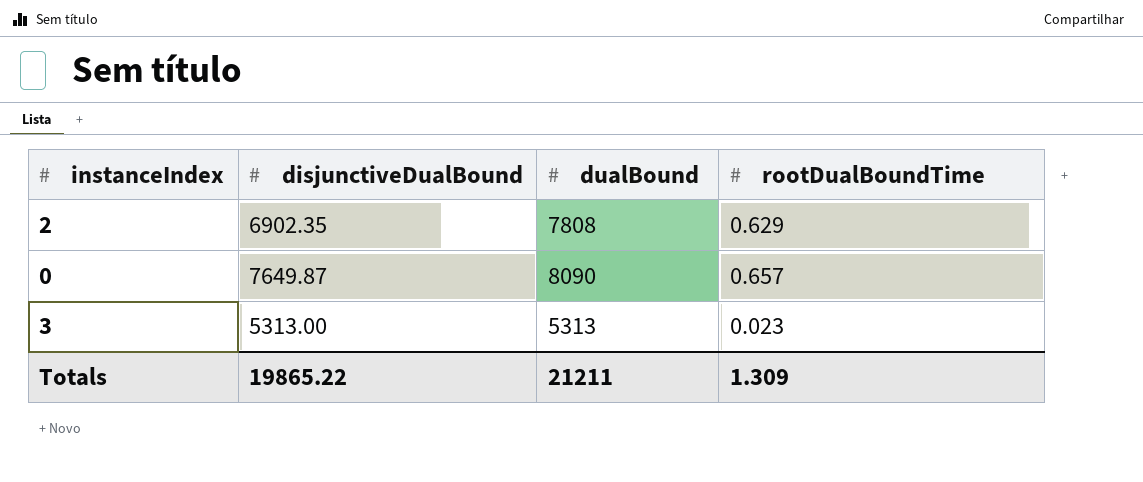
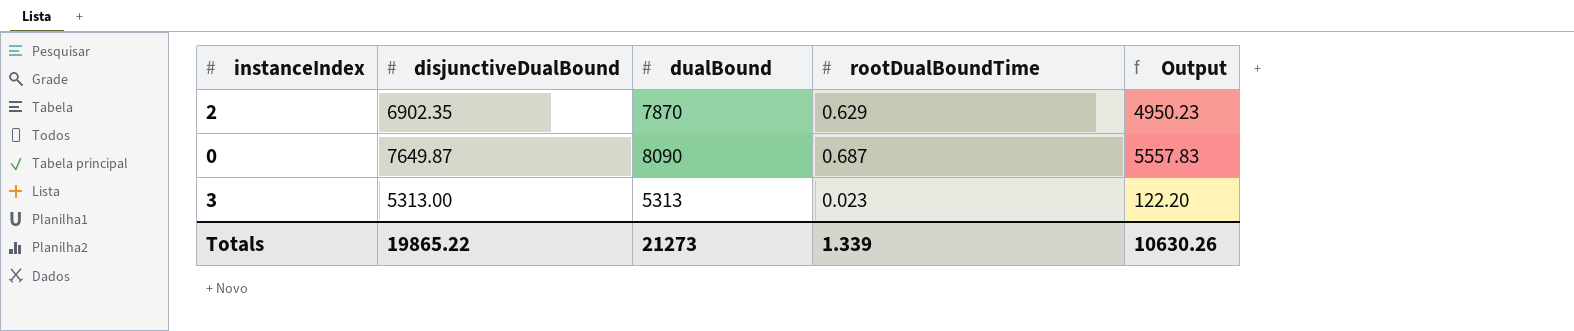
column Output | formula: none -> [dualBound] * [rootDualBoundTime]
2 | dualBound: 7808 -> 7870
0 | rootDualBoundTime: 0.657 -> 0.687
Totals | dualBound: 21211 -> 21273
Totals | rootDualBoundTime: 1.309 -> 1.339

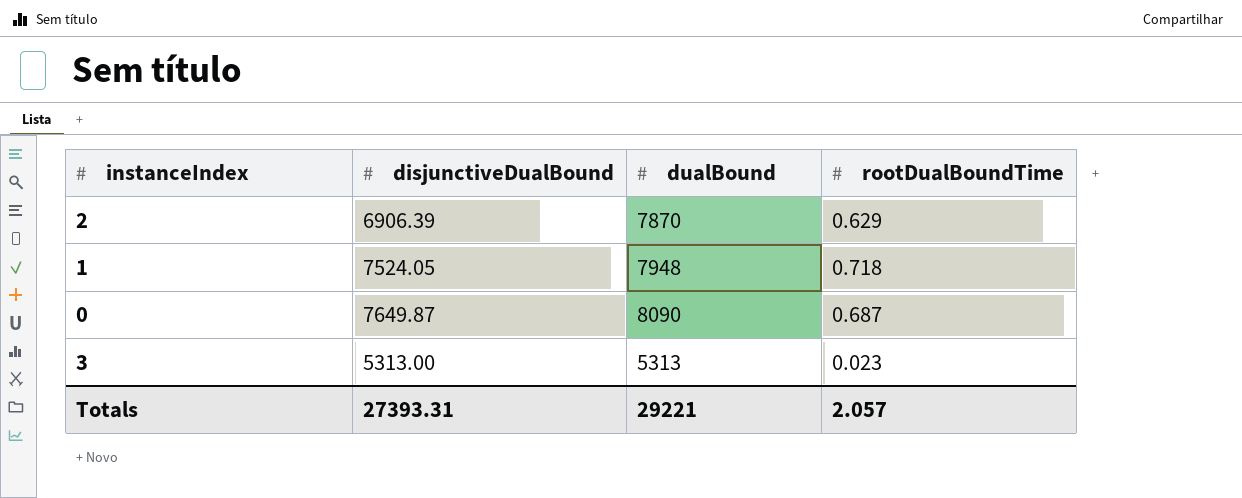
column Output | formula: [dualBound] * [rootDualBoundTime] -> none
2 | disjunctiveDualBound: 6902.35 -> 6906.39
row 1: none -> 7524.05 | 7948 | 0.718
Totals | disjunctiveDualBound: 19865.22 -> 27393.31
Totals | dualBound: 21273 -> 29221
Totals | rootDualBoundTime: 1.339 -> 2.057

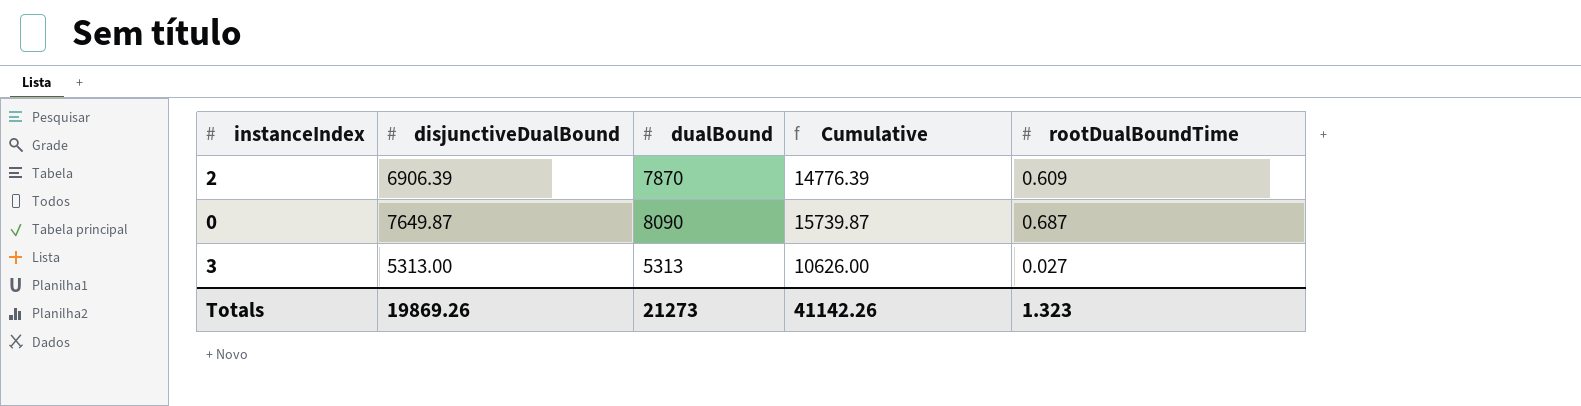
column Cumulative | formula: none -> [disjunctiveDualBound] + [dualBound]
row 1: 7524.05 | 7948 | 0.718 -> none
2 | rootDualBoundTime: 0.629 -> 0.609
3 | rootDualBoundTime: 0.023 -> 0.027
Totals | disjunctiveDualBound: 27393.31 -> 19869.26
Totals | dualBound: 29221 -> 21273
Totals | rootDualBoundTime: 2.057 -> 1.323

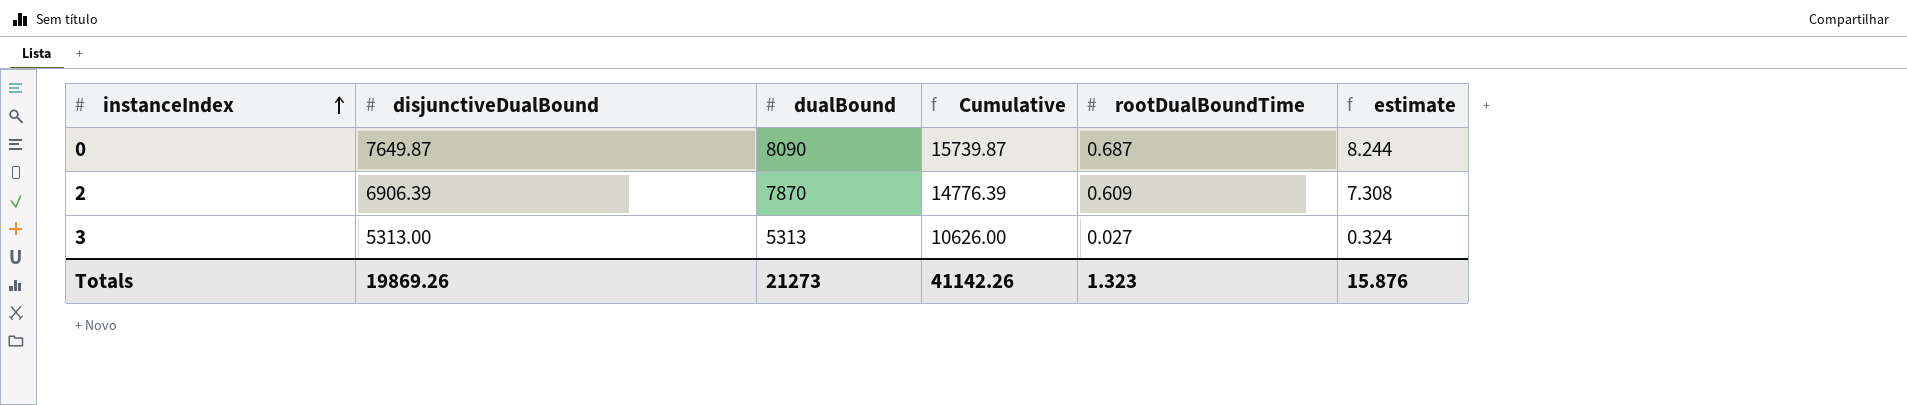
row order: none -> instanceIndex ascending
column estimate | formula: none -> [rootDualBoundTime] * 12

